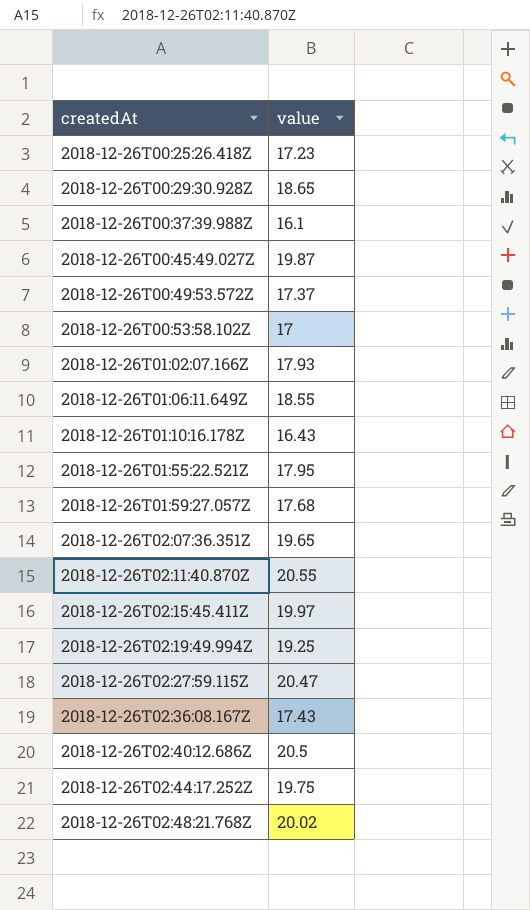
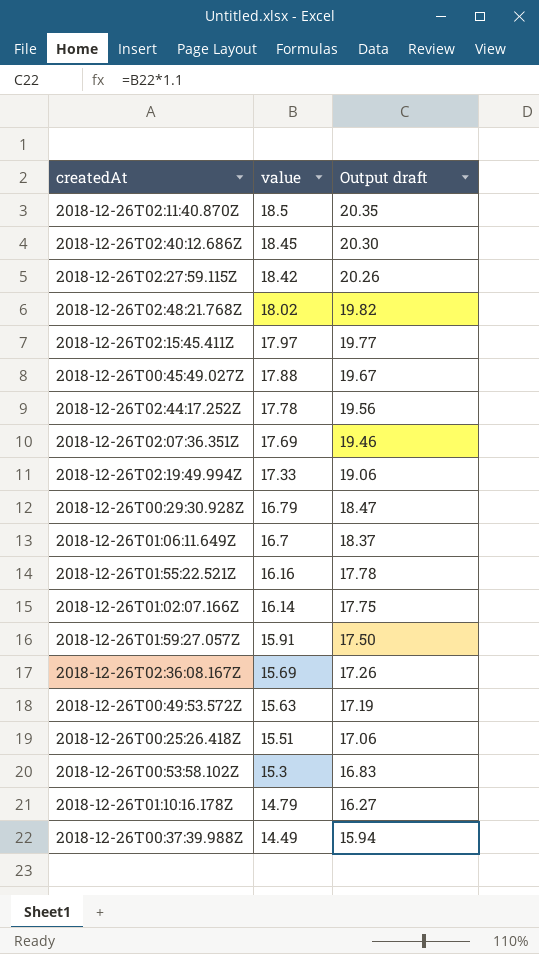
row order: createdAt ascending -> value descending
column Output draft | formula: none -> [value] * 1.1
2018-12-26T02:11:40.870Z | value: 20.55 -> 18.5
2018-12-26T02:40:12.686Z | value: 20.5 -> 18.45
2018-12-26T02:27:59.115Z | value: 20.47 -> 18.42
2018-12-26T02:48:21.768Z | value: 20.02 -> 18.02
2018-12-26T02:15:45.411Z | value: 19.97 -> 17.97
2018-12-26T00:45:49.027Z | value: 19.87 -> 17.88
2018-12-26T02:44:17.252Z | value: 19.75 -> 17.78
2018-12-26T02:07:36.351Z | value: 19.65 -> 17.69
2018-12-26T02:19:49.994Z | value: 19.25 -> 17.33
2018-12-26T00:29:30.928Z | value: 18.65 -> 16.79
2018-12-26T01:06:11.649Z | value: 18.55 -> 16.7
2018-12-26T01:55:22.521Z | value: 17.95 -> 16.16
2018-12-26T01:02:07.166Z | value: 17.93 -> 16.14
2018-12-26T01:59:27.057Z | value: 17.68 -> 15.91
2018-12-26T02:36:08.167Z | value: 17.43 -> 15.69
2018-12-26T00:49:53.572Z | value: 17.37 -> 15.63
2018-12-26T00:25:26.418Z | value: 17.23 -> 15.51
2018-12-26T00:53:58.102Z | value: 17 -> 15.3
2018-12-26T01:10:16.178Z | value: 16.43 -> 14.79
2018-12-26T00:37:39.988Z | value: 16.1 -> 14.49

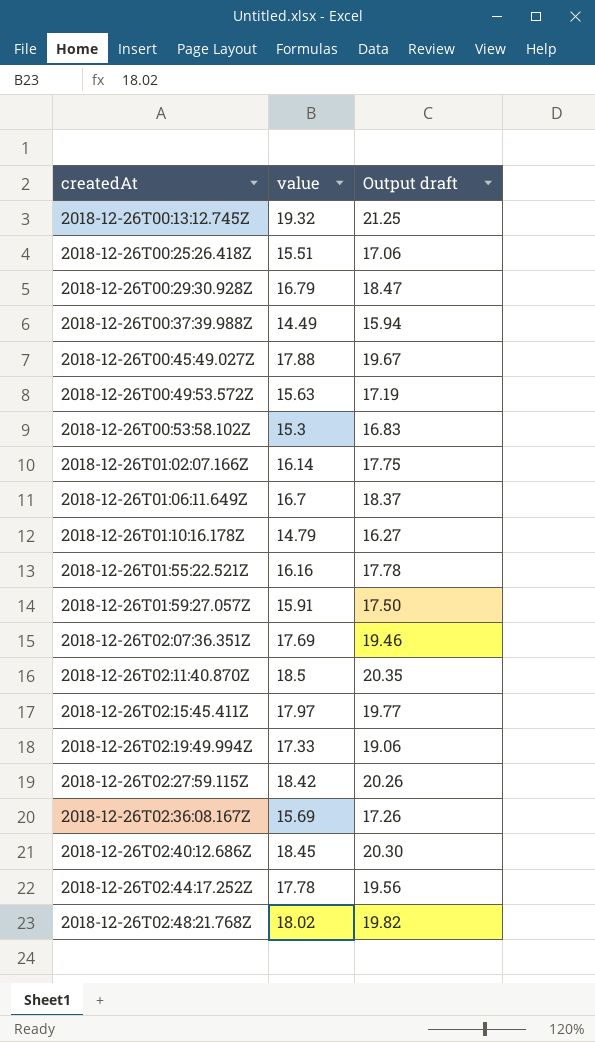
row order: value descending -> createdAt ascending
row 2018-12-26T00:13:12.745Z: none -> 19.32 | 21.25

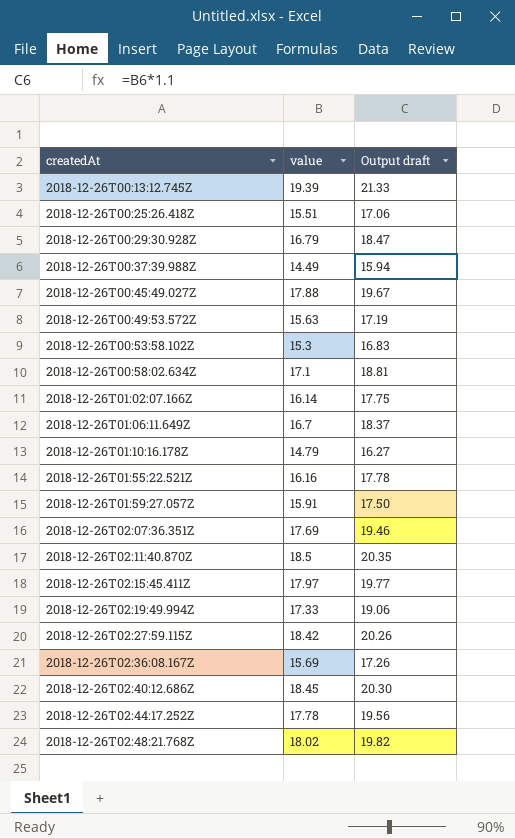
2018-12-26T00:13:12.745Z | value: 19.32 -> 19.39
2018-12-26T00:13:12.745Z | Output draft: 21.25 -> 21.33
row 2018-12-26T00:58:02.634Z: none -> 17.1 | 18.81

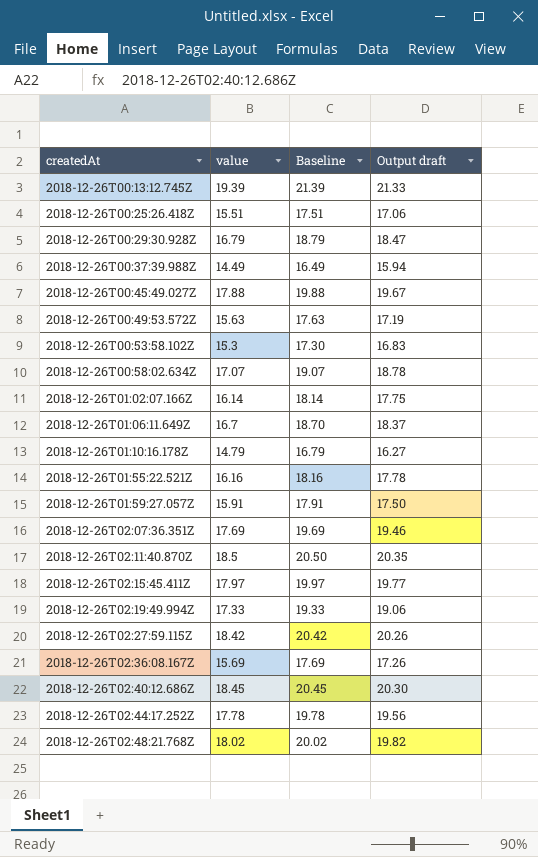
column Baseline | formula: none -> [value] + 2
2018-12-26T00:58:02.634Z | value: 17.1 -> 17.07
2018-12-26T00:58:02.634Z | Output draft: 18.81 -> 18.78

